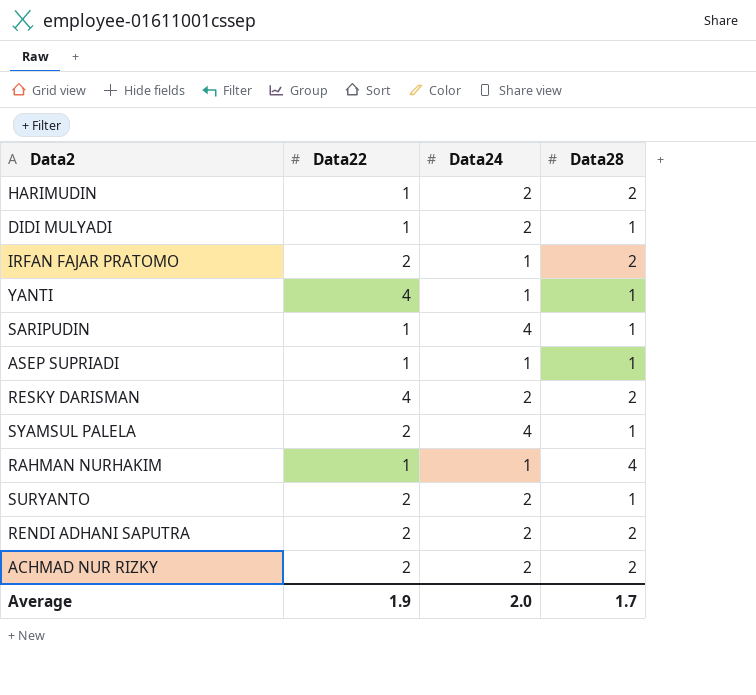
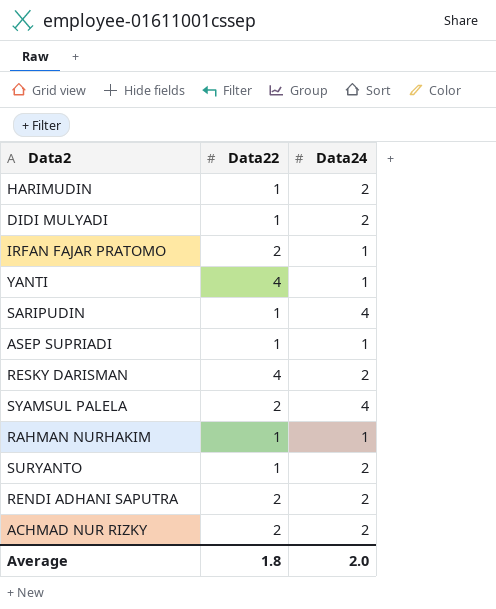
column Data28 | position: 4 -> none
SURYANTO | Data22: 2 -> 1
Average | Data22: 1.9 -> 1.8

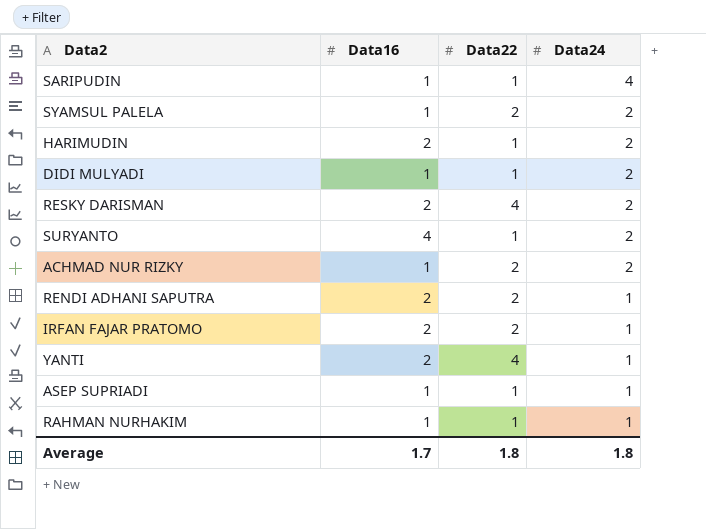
row order: none -> Data24 descending
column Data16 | position: none -> 2
SYAMSUL PALELA | Data24: 4 -> 2
RENDI ADHANI SAPUTRA | Data24: 2 -> 1
Average | Data24: 2.0 -> 1.8

